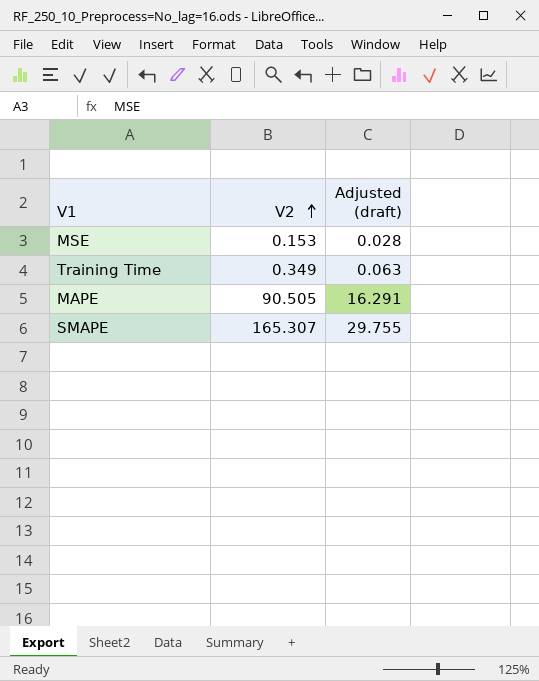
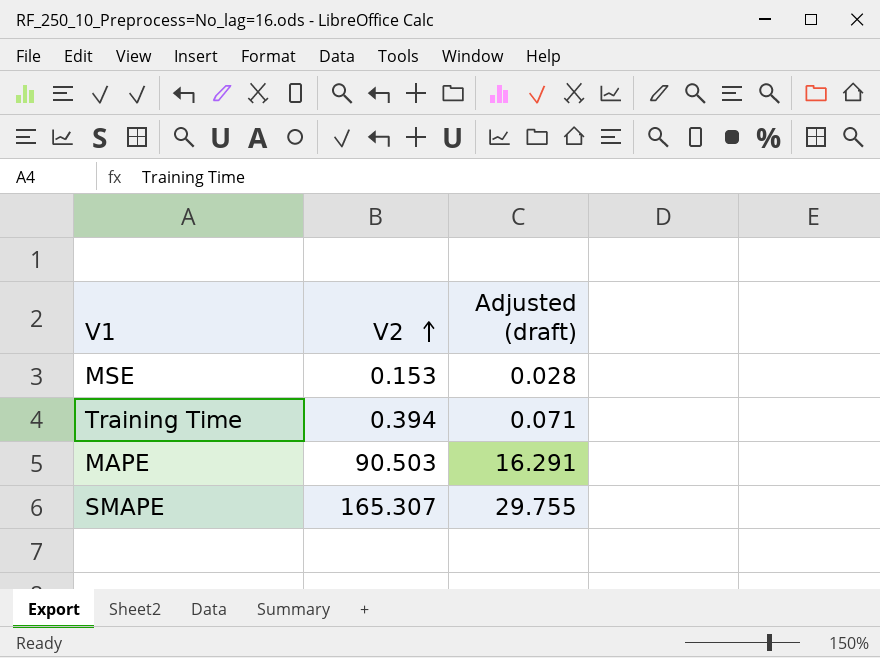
Training Time | V2: 0.349 -> 0.394
Training Time | Adjusted (draft): 0.063 -> 0.071
MAPE | V2: 90.505 -> 90.503

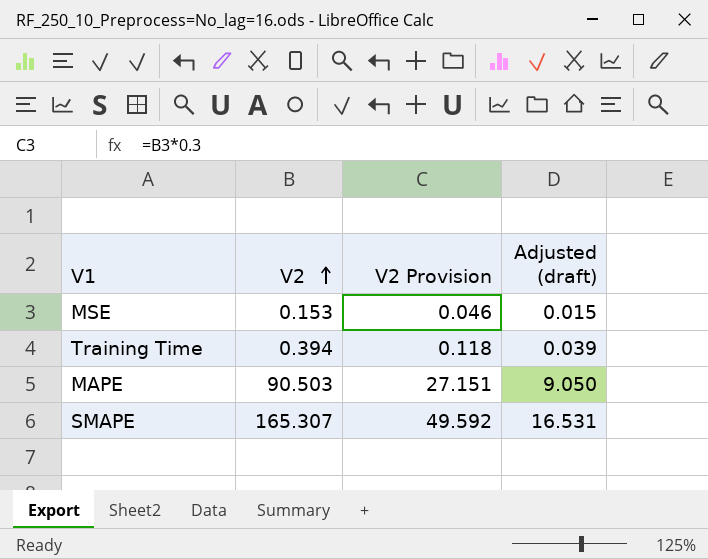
column V2 Provision | formula: none -> [V2] * 0.3
column Adjusted (draft) | formula: [V2] * 0.18 -> [V2] * 0.1

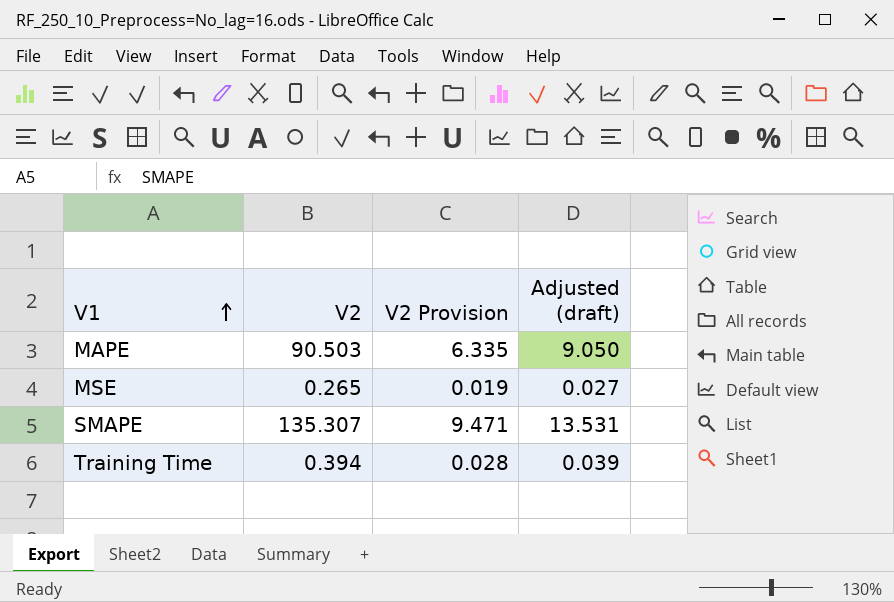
row order: V2 ascending -> V1 ascending
column V2 Provision | formula: [V2] * 0.3 -> [V2] * 0.07
MSE | V2: 0.153 -> 0.265
MSE | Adjusted (draft): 0.015 -> 0.027
SMAPE | V2: 165.307 -> 135.307
SMAPE | Adjusted (draft): 16.531 -> 13.531

